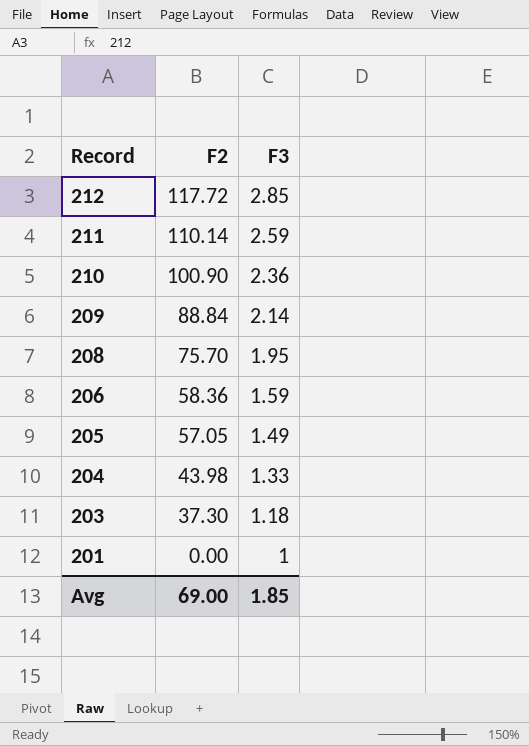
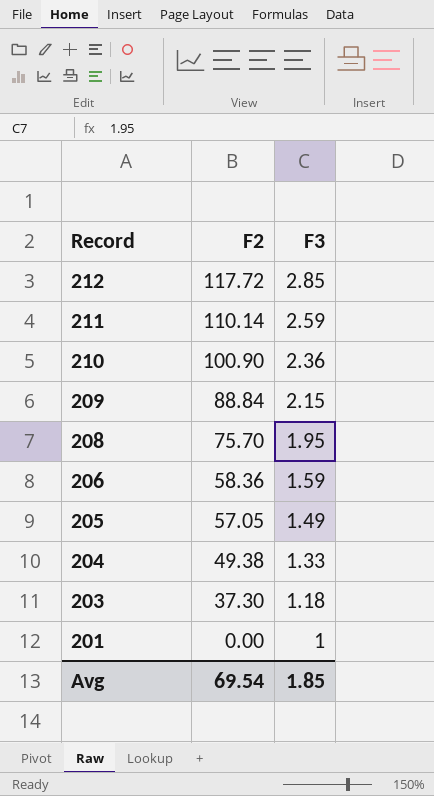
209 | F3: 2.14 -> 2.15
204 | F2: 43.98 -> 49.38
Avg | F2: 69.00 -> 69.54

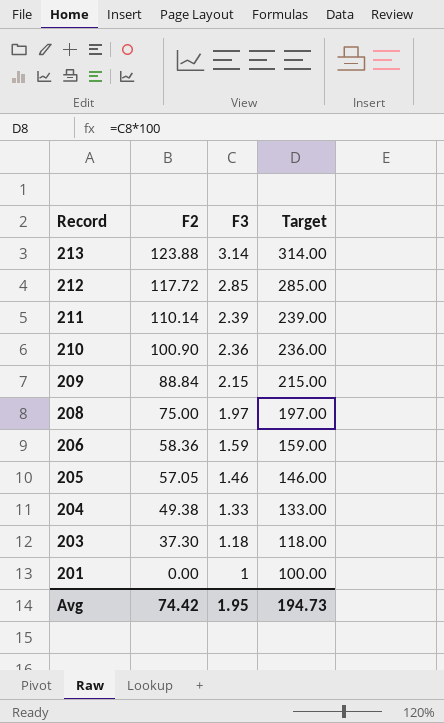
column Target | formula: none -> [F3] * 100
row 213: none -> 123.88 | 3.14 | 314.00
211 | F3: 2.59 -> 2.39
208 | F2: 75.70 -> 75.00
208 | F3: 1.95 -> 1.97
205 | F3: 1.49 -> 1.46
Avg | F2: 69.54 -> 74.42
Avg | F3: 1.85 -> 1.95

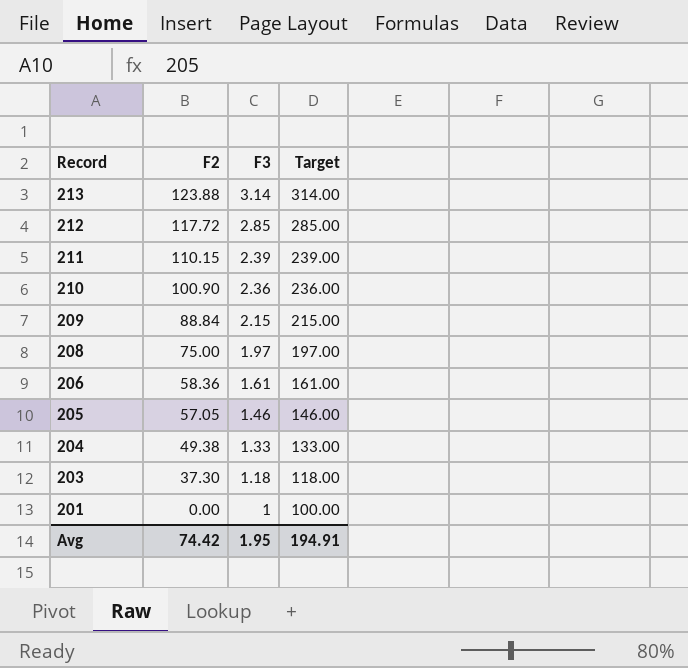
211 | F2: 110.14 -> 110.15
206 | F3: 1.59 -> 1.61
206 | Target: 159.00 -> 161.00
Avg | Target: 194.73 -> 194.91

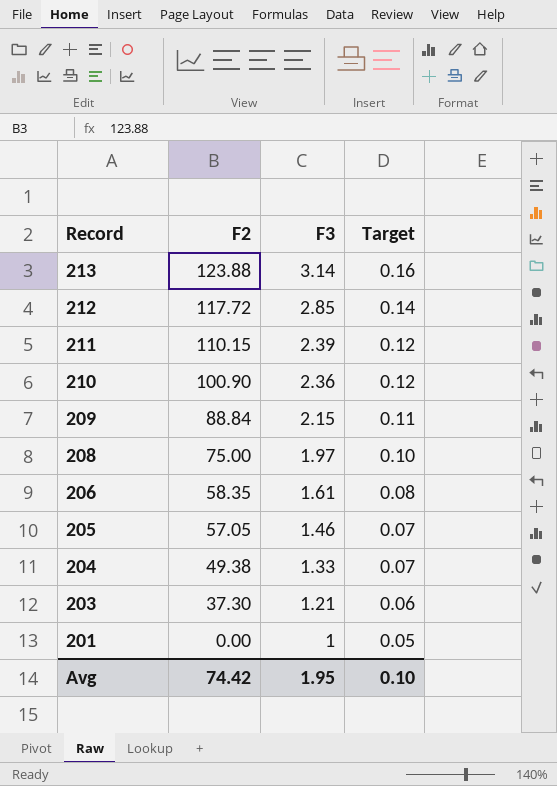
column Target | formula: [F3] * 100 -> [F3] * 0.05
206 | F2: 58.36 -> 58.35
203 | F3: 1.18 -> 1.21
Avg | Target: 194.91 -> 0.10

